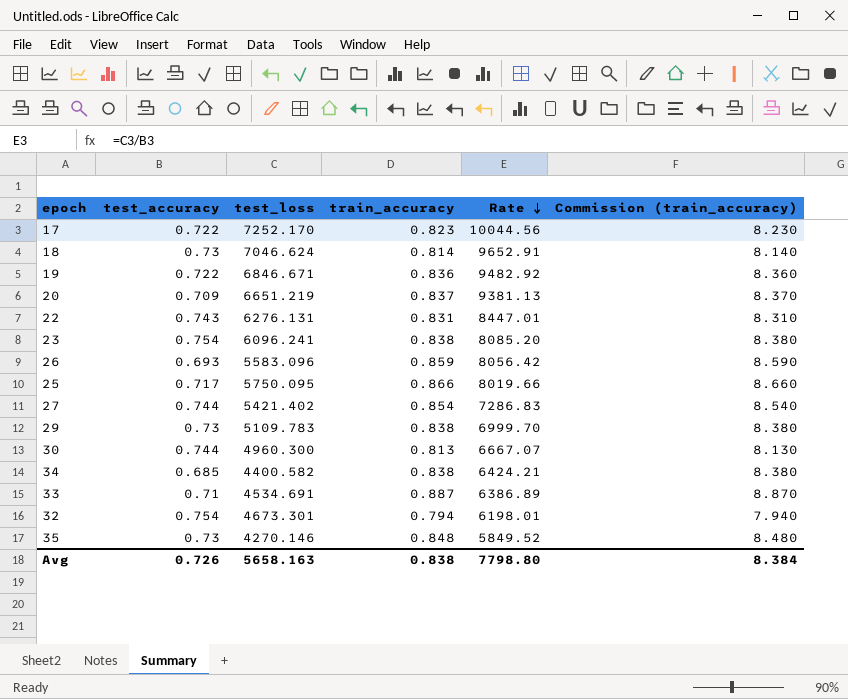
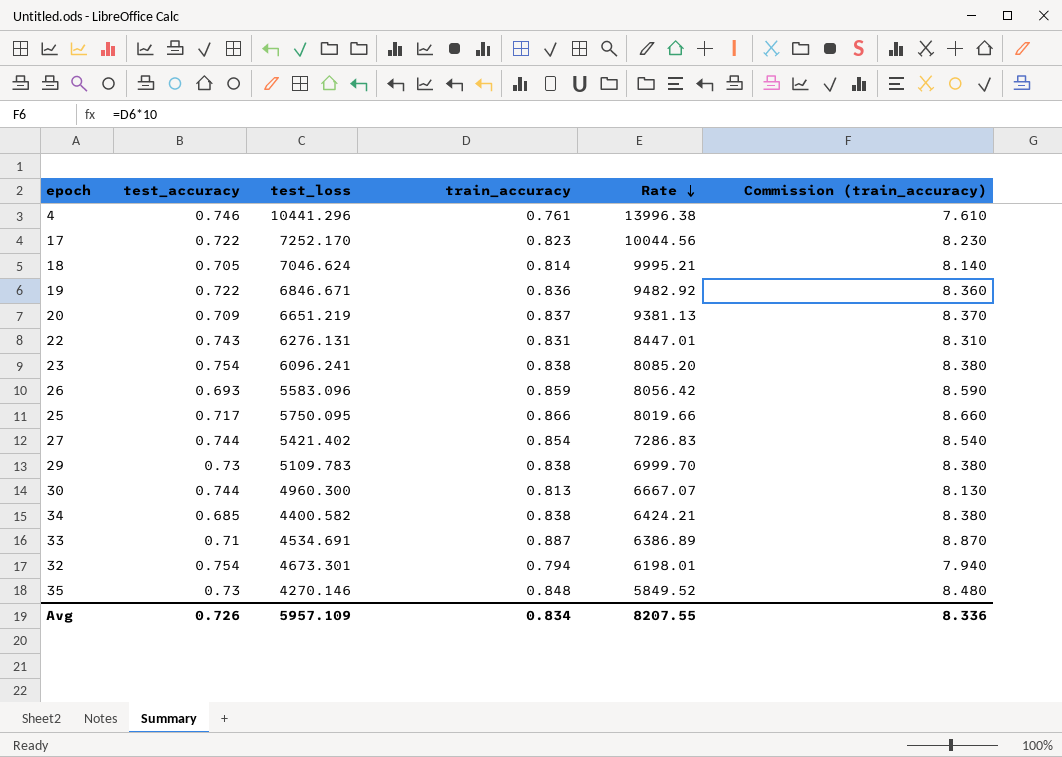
row 4: none -> 0.746 | 10441.296 | 0.761 | 13996.38 | 7.610
18 | test_accuracy: 0.73 -> 0.705
18 | Rate: 9652.91 -> 9995.21
Avg | test_loss: 5658.163 -> 5957.109
Avg | train_accuracy: 0.838 -> 0.834
Avg | Rate: 7798.80 -> 8207.55
Avg | Commission (train_accuracy): 8.384 -> 8.336

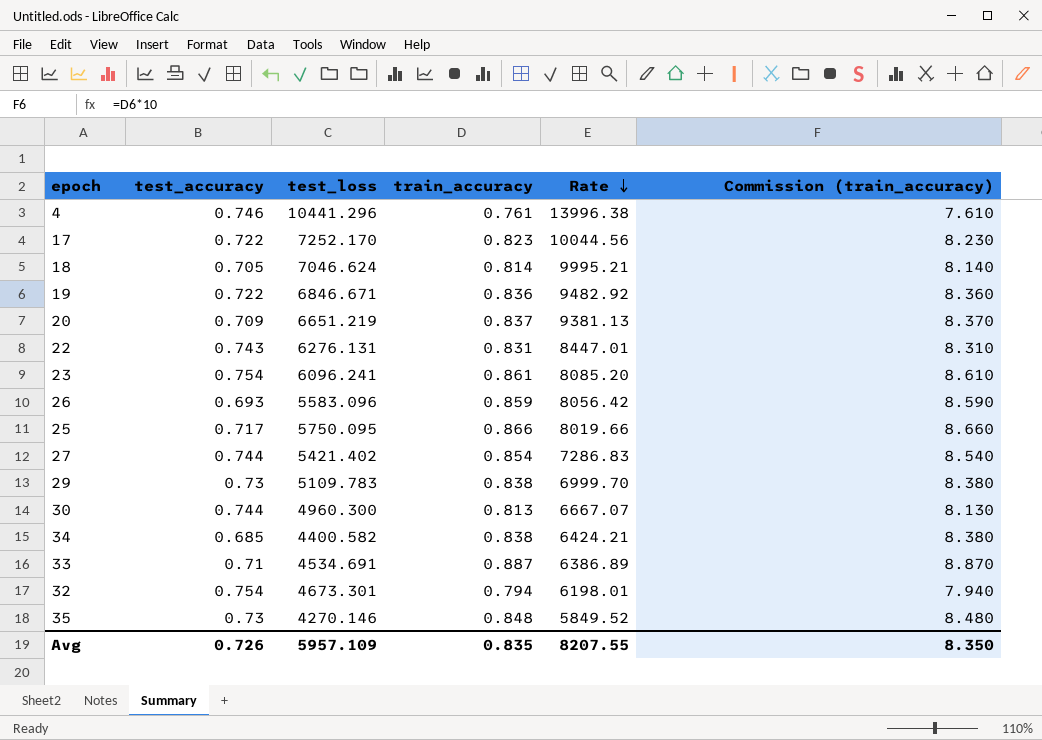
23 | train_accuracy: 0.838 -> 0.861
23 | Commission (train_accuracy): 8.380 -> 8.610
Avg | train_accuracy: 0.834 -> 0.835
Avg | Commission (train_accuracy): 8.336 -> 8.350

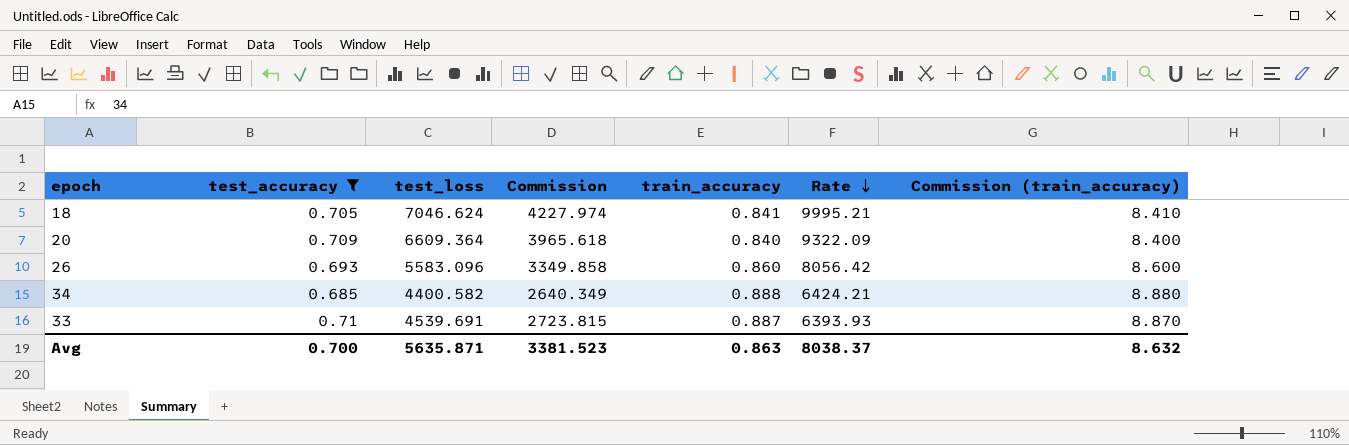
filter: none -> test_accuracy <= 0.71
column Commission | formula: none -> [test_loss] * 0.6
18 | train_accuracy: 0.814 -> 0.841
18 | Commission (train_accuracy): 8.140 -> 8.410
20 | test_loss: 6651.219 -> 6609.364
20 | train_accuracy: 0.837 -> 0.840
20 | Rate: 9381.13 -> 9322.09
20 | Commission (train_accuracy): 8.370 -> 8.400
26 | train_accuracy: 0.859 -> 0.860
26 | Commission (train_accuracy): 8.590 -> 8.600
34 | train_accuracy: 0.838 -> 0.888
34 | Commission (train_accuracy): 8.380 -> 8.880
33 | test_loss: 4534.691 -> 4539.691
33 | Rate: 6386.89 -> 6393.93
Avg | test_accuracy: 0.726 -> 0.700
Avg | test_loss: 5957.109 -> 5635.871
Avg | train_accuracy: 0.835 -> 0.863
Avg | Rate: 8207.55 -> 8038.37
Avg | Commission (train_accuracy): 8.350 -> 8.632

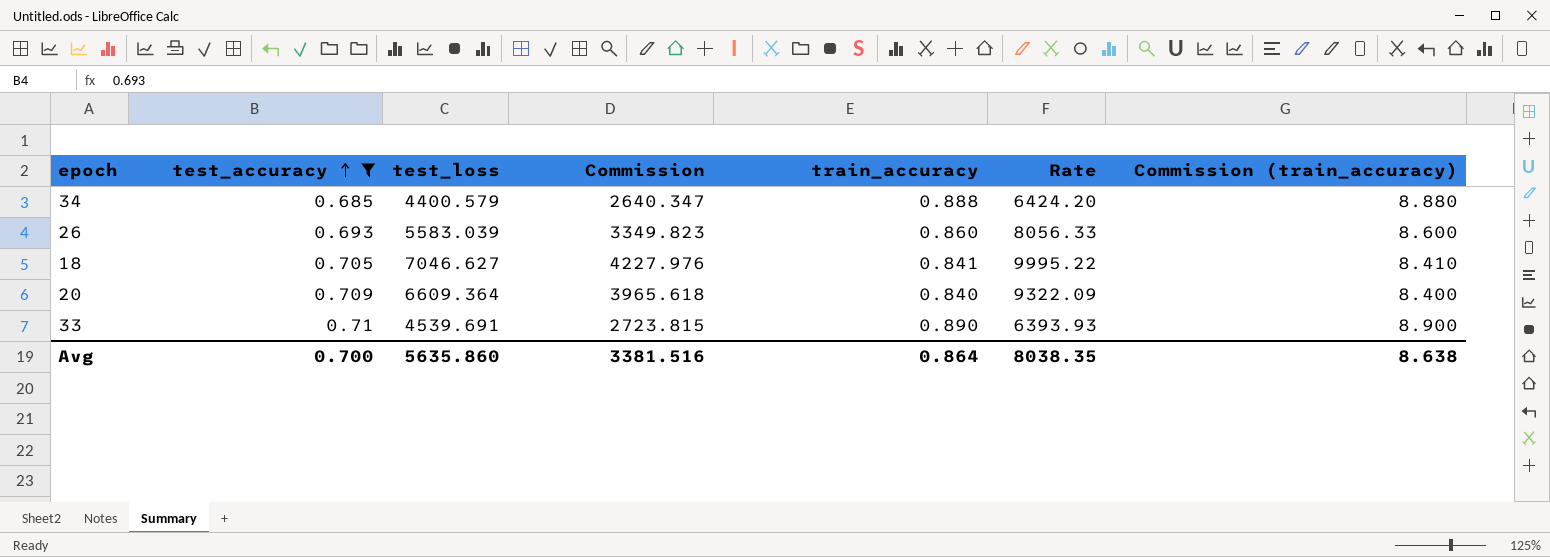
row order: Rate descending -> test_accuracy ascending
34 | test_loss: 4400.582 -> 4400.579
34 | Commission: 2640.349 -> 2640.347
34 | Rate: 6424.21 -> 6424.20
26 | test_loss: 5583.096 -> 5583.039
26 | Commission: 3349.858 -> 3349.823
26 | Rate: 8056.42 -> 8056.33
18 | test_loss: 7046.624 -> 7046.627
18 | Commission: 4227.974 -> 4227.976
18 | Rate: 9995.21 -> 9995.22
33 | train_accuracy: 0.887 -> 0.890
33 | Commission (train_accuracy): 8.870 -> 8.900
Avg | test_loss: 5635.871 -> 5635.860
Avg | Commission: 3381.523 -> 3381.516
Avg | train_accuracy: 0.863 -> 0.864
Avg | Rate: 8038.37 -> 8038.35
Avg | Commission (train_accuracy): 8.632 -> 8.638

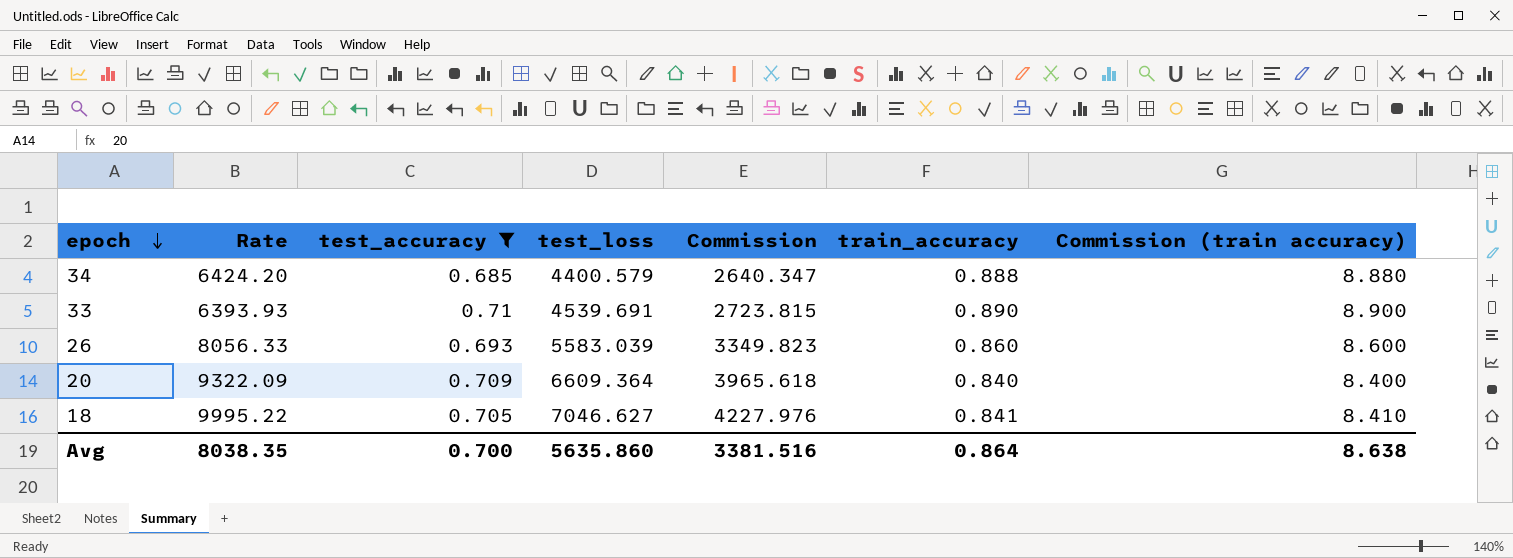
row order: test_accuracy ascending -> epoch descending
column Rate | position: 6 -> 2
column name: Commission (train_accuracy) -> Commission (train accuracy)

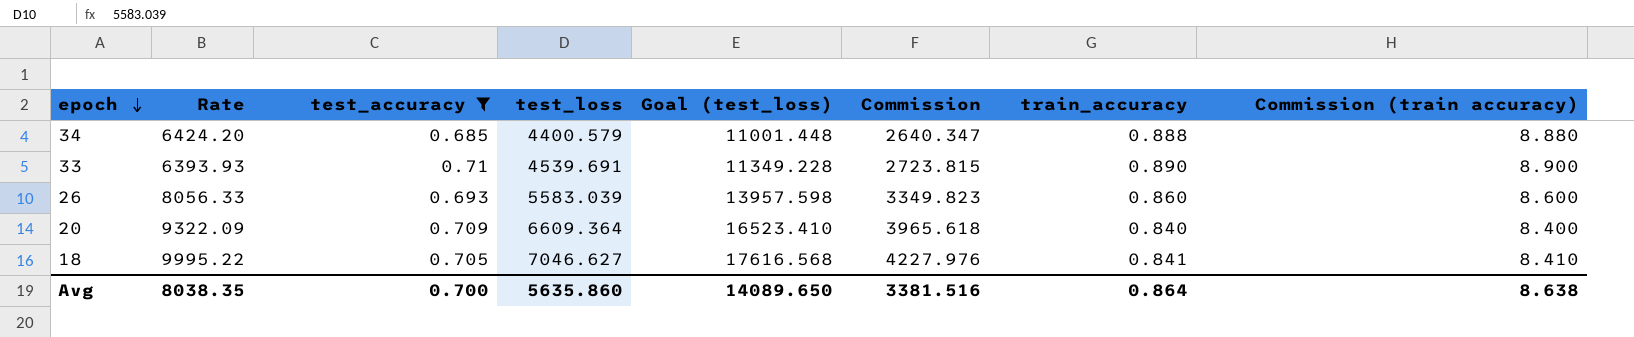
column Goal (test_loss) | formula: none -> [test_loss] * 2.5

